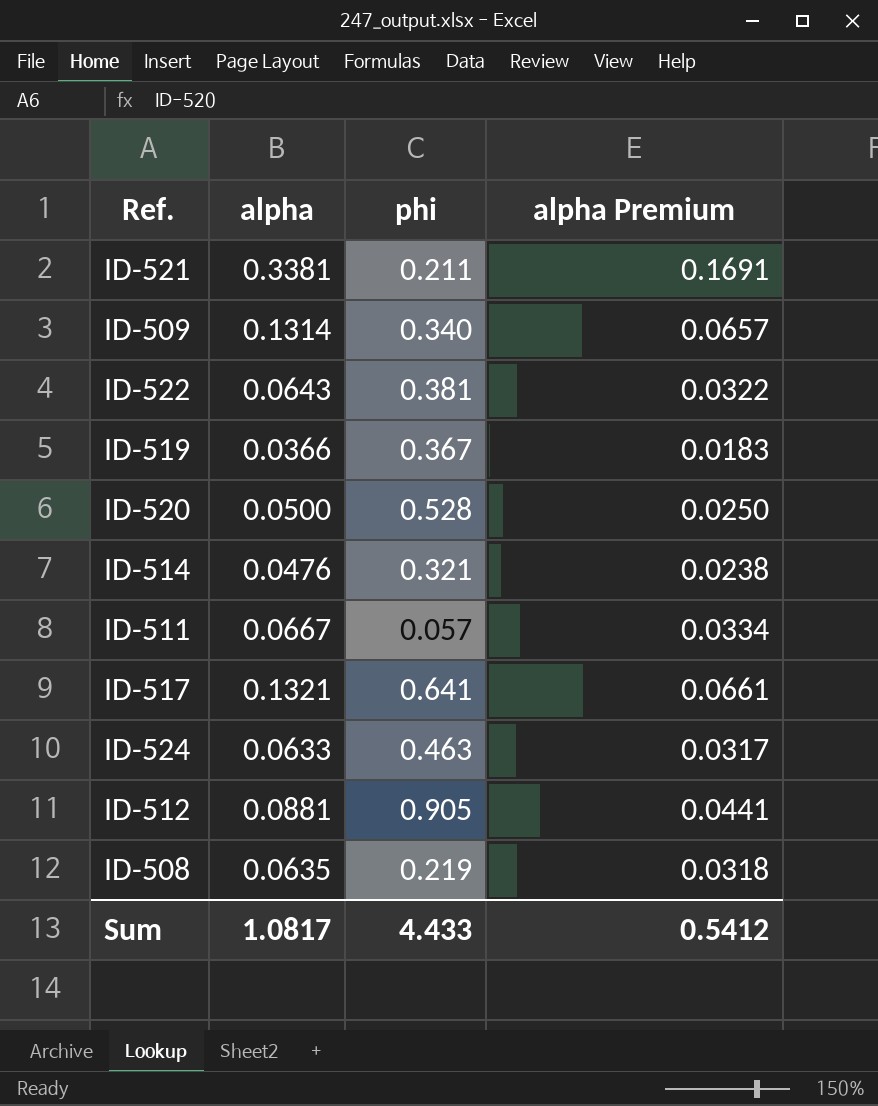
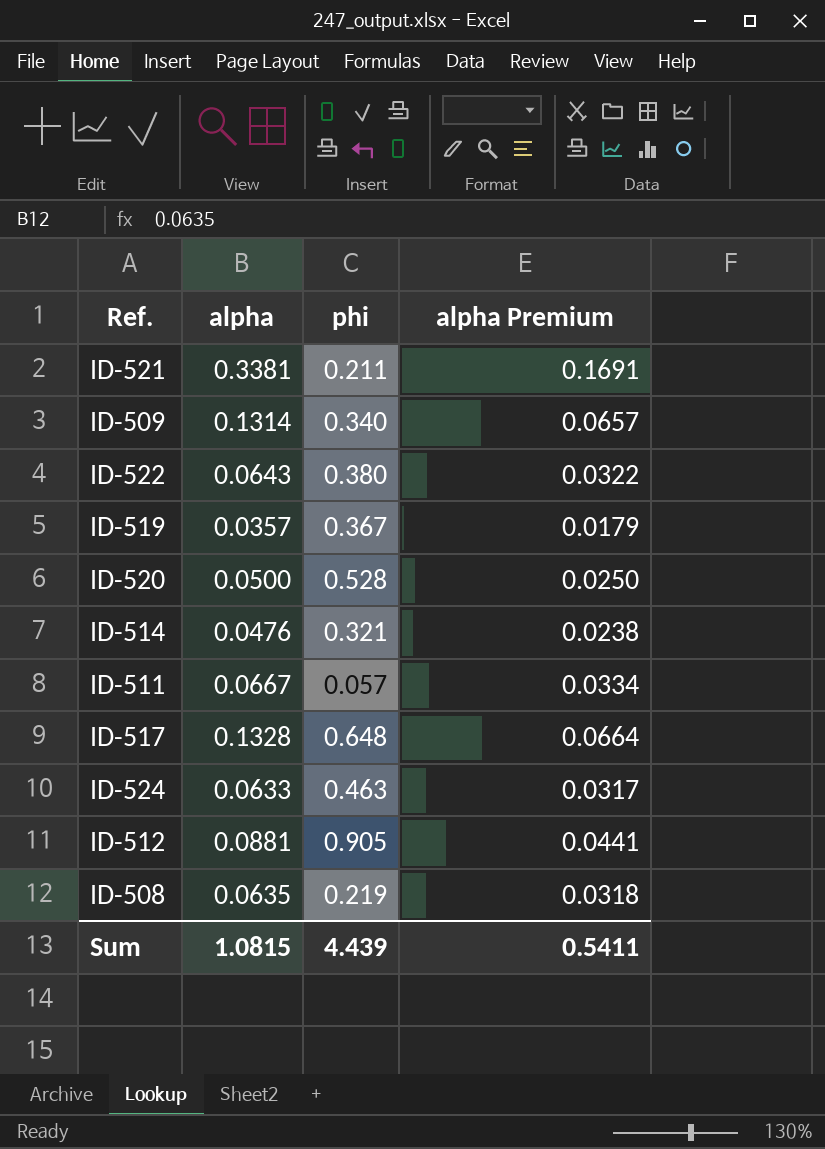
ID-522 | phi: 0.381 -> 0.380
ID-519 | alpha: 0.0366 -> 0.0357
ID-519 | alpha Premium: 0.0183 -> 0.0179
ID-517 | alpha: 0.1321 -> 0.1328
ID-517 | phi: 0.641 -> 0.648
ID-517 | alpha Premium: 0.0661 -> 0.0664
Sum | alpha: 1.0817 -> 1.0815
Sum | phi: 4.433 -> 4.439
Sum | alpha Premium: 0.5412 -> 0.5411

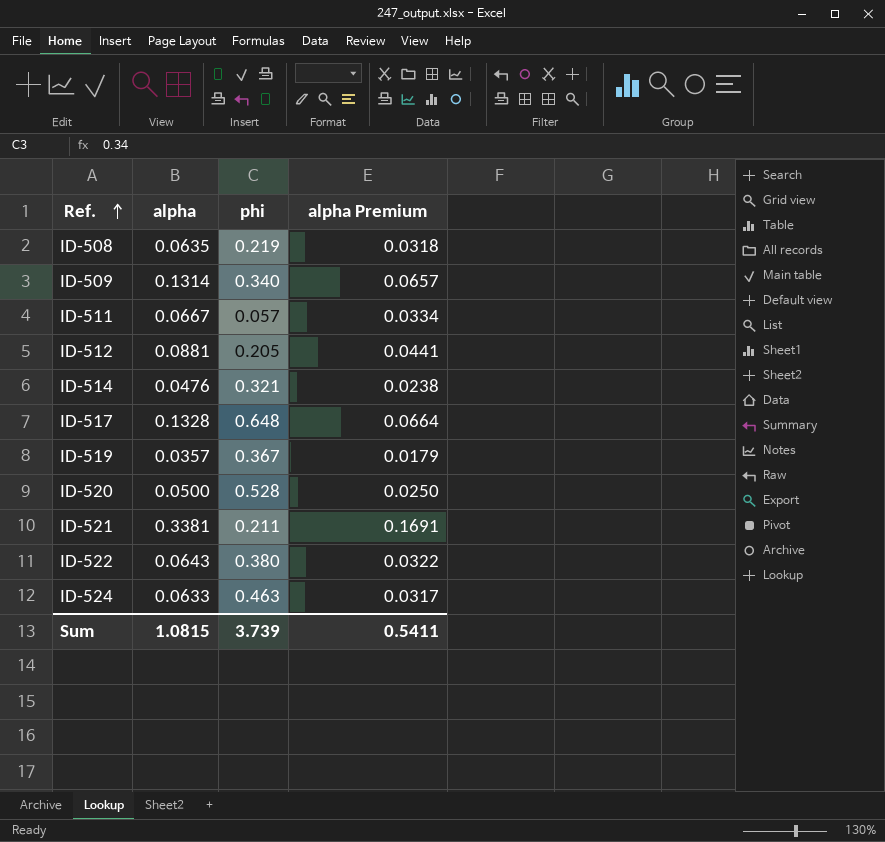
row order: none -> Ref. ascending
ID-512 | phi: 0.905 -> 0.205
Sum | phi: 4.439 -> 3.739

